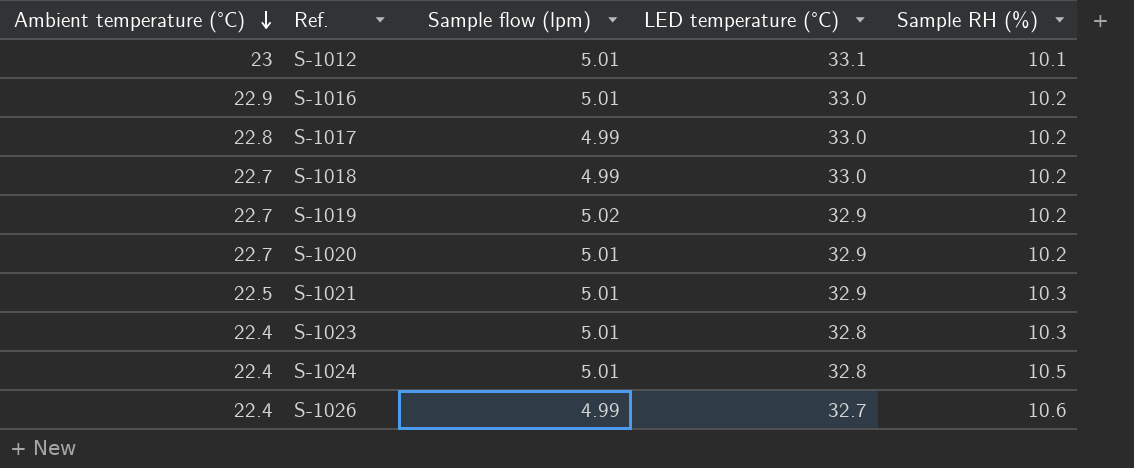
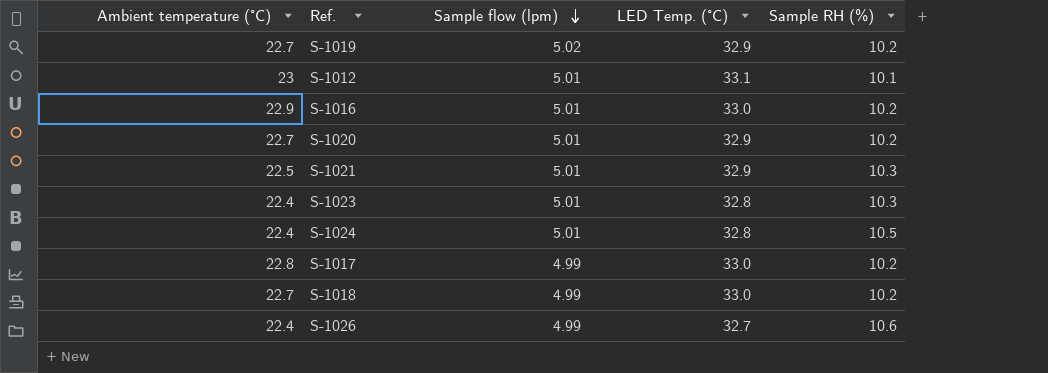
row order: Ambient temperature (°C) descending -> Sample flow (lpm) descending
column name: LED temperature (°C) -> LED Temp. (°C)

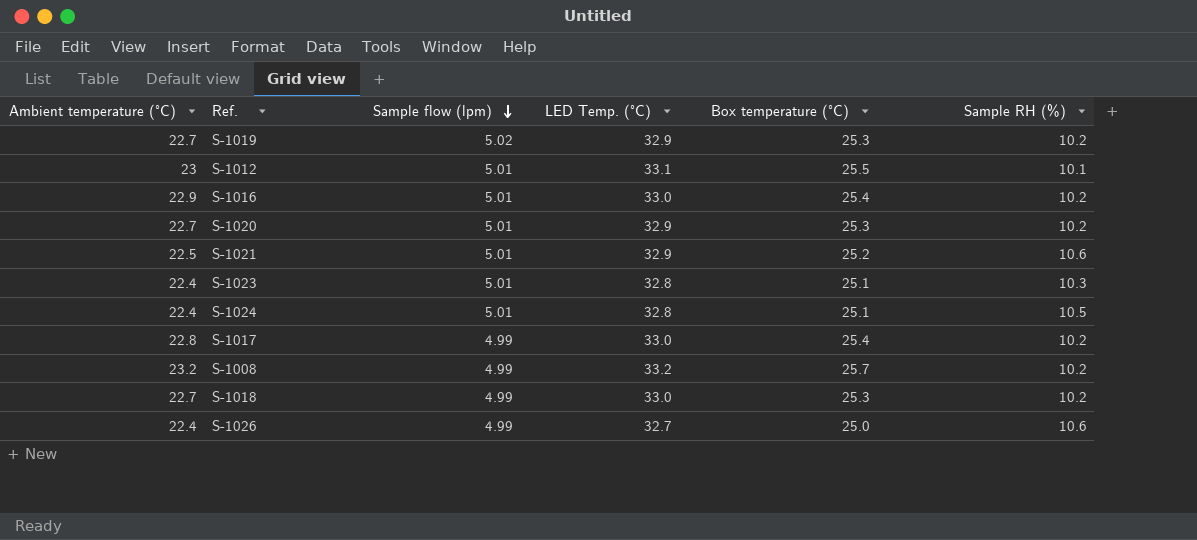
column Box temperature (°C) | position: none -> 5
S-1021 | Sample RH (%): 10.3 -> 10.6
row S-1008: none -> 23.2 | 4.99 | 33.2 | 25.7 | 10.2

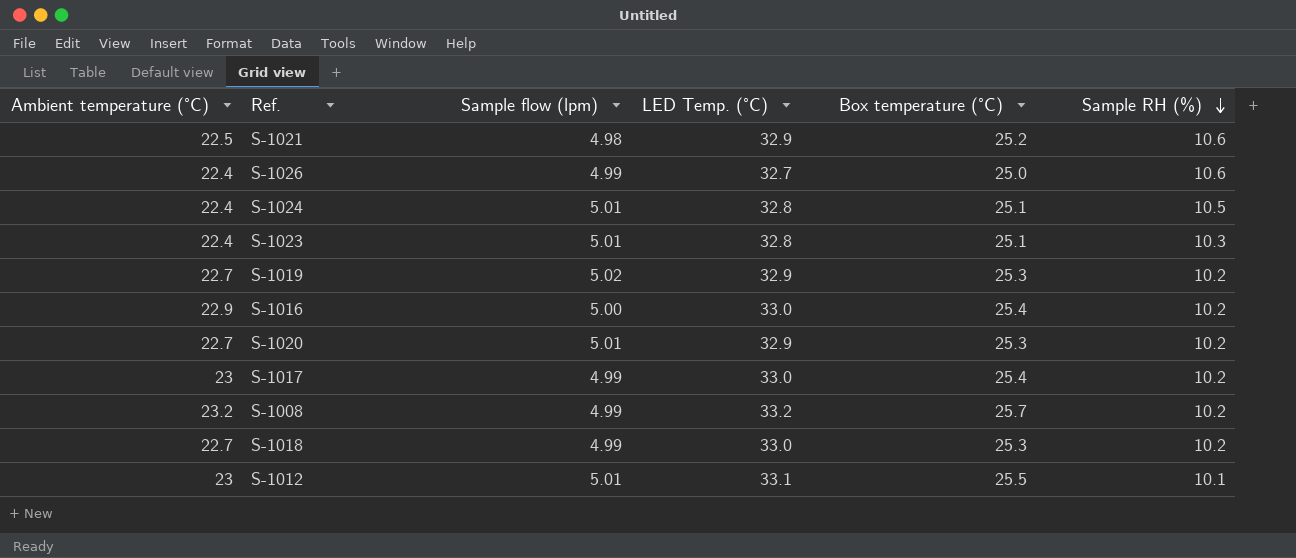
row order: Sample flow (lpm) descending -> Sample RH (%) descending
S-1021 | Sample flow (lpm): 5.01 -> 4.98
S-1016 | Sample flow (lpm): 5.01 -> 5.00
S-1017 | Ambient temperature (°C): 22.8 -> 23

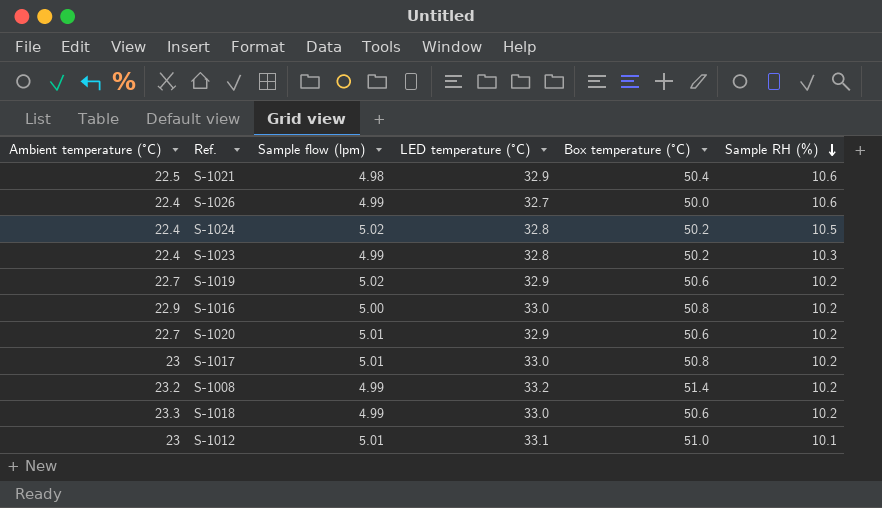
column name: LED Temp. (°C) -> LED temperature (°C)
S-1021 | Box temperature (°C): 25.2 -> 50.4
S-1026 | Box temperature (°C): 25.0 -> 50.0
S-1024 | Sample flow (lpm): 5.01 -> 5.02
S-1024 | Box temperature (°C): 25.1 -> 50.2
S-1023 | Sample flow (lpm): 5.01 -> 4.99
S-1023 | Box temperature (°C): 25.1 -> 50.2
S-1019 | Box temperature (°C): 25.3 -> 50.6
S-1016 | Box temperature (°C): 25.4 -> 50.8
S-1020 | Box temperature (°C): 25.3 -> 50.6
S-1017 | Sample flow (lpm): 4.99 -> 5.01
S-1017 | Box temperature (°C): 25.4 -> 50.8
S-1008 | Box temperature (°C): 25.7 -> 51.4
S-1018 | Ambient temperature (°C): 22.7 -> 23.3
S-1018 | Box temperature (°C): 25.3 -> 50.6
S-1012 | Box temperature (°C): 25.5 -> 51.0

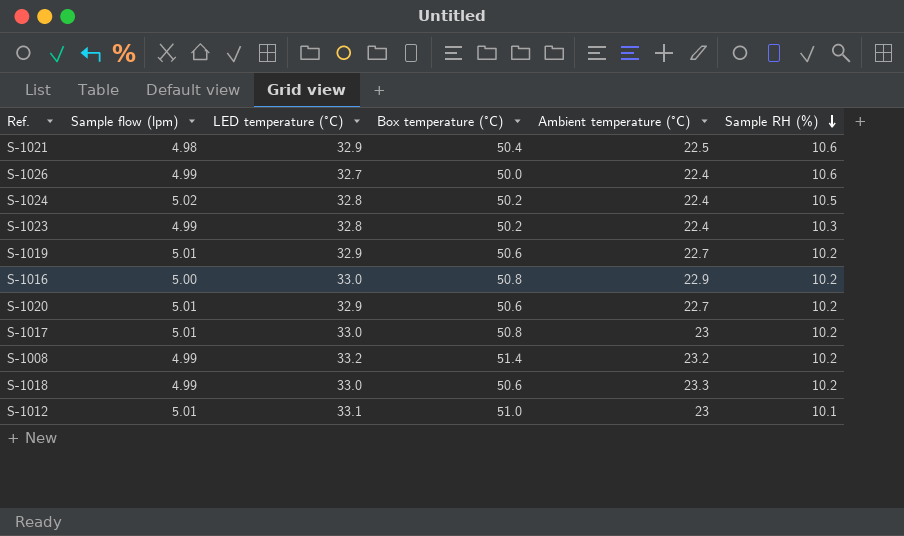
column Ambient temperature (°C) | position: 1 -> 5
S-1019 | Sample flow (lpm): 5.02 -> 5.01

